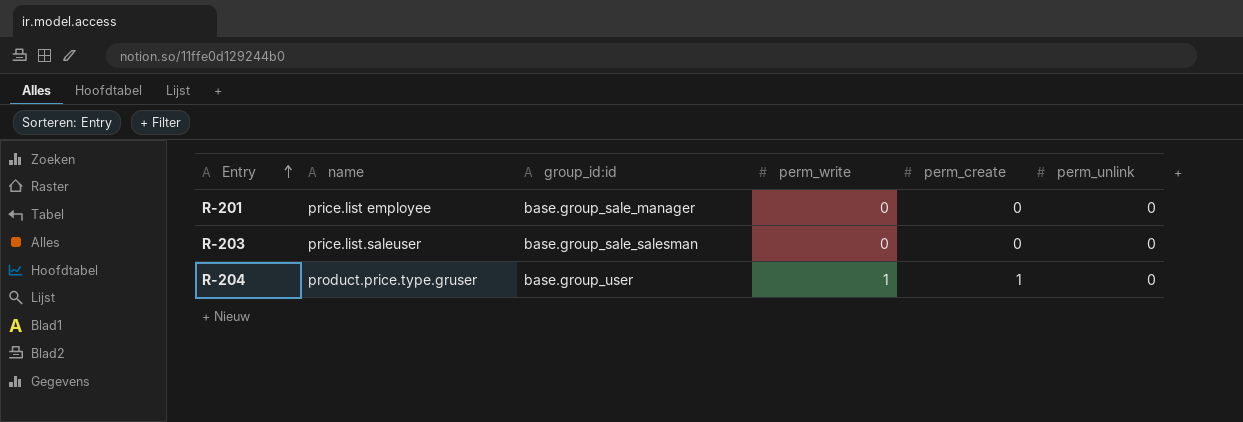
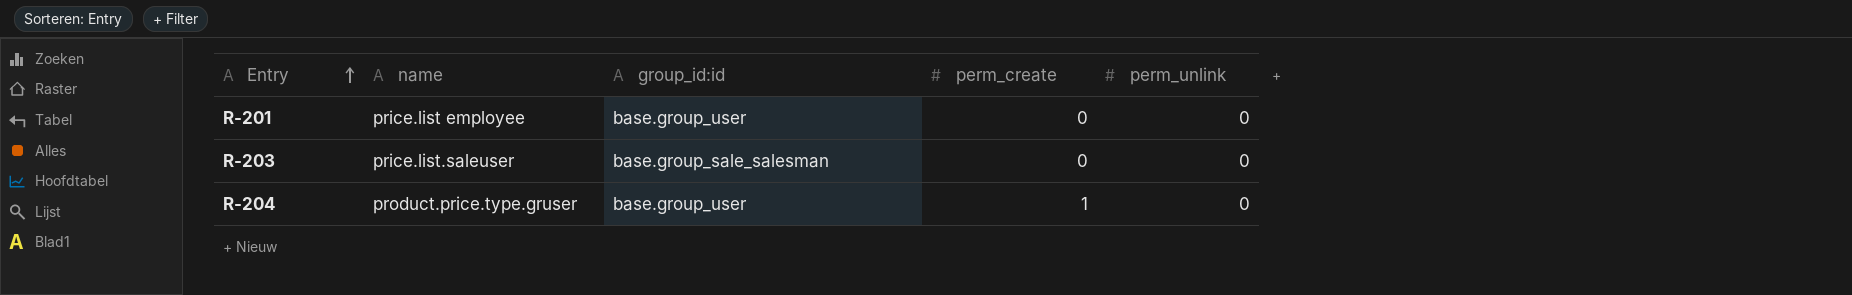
column perm_write | position: 4 -> none
R-201 | group_id:id: base.group_sale_manager -> base.group_user

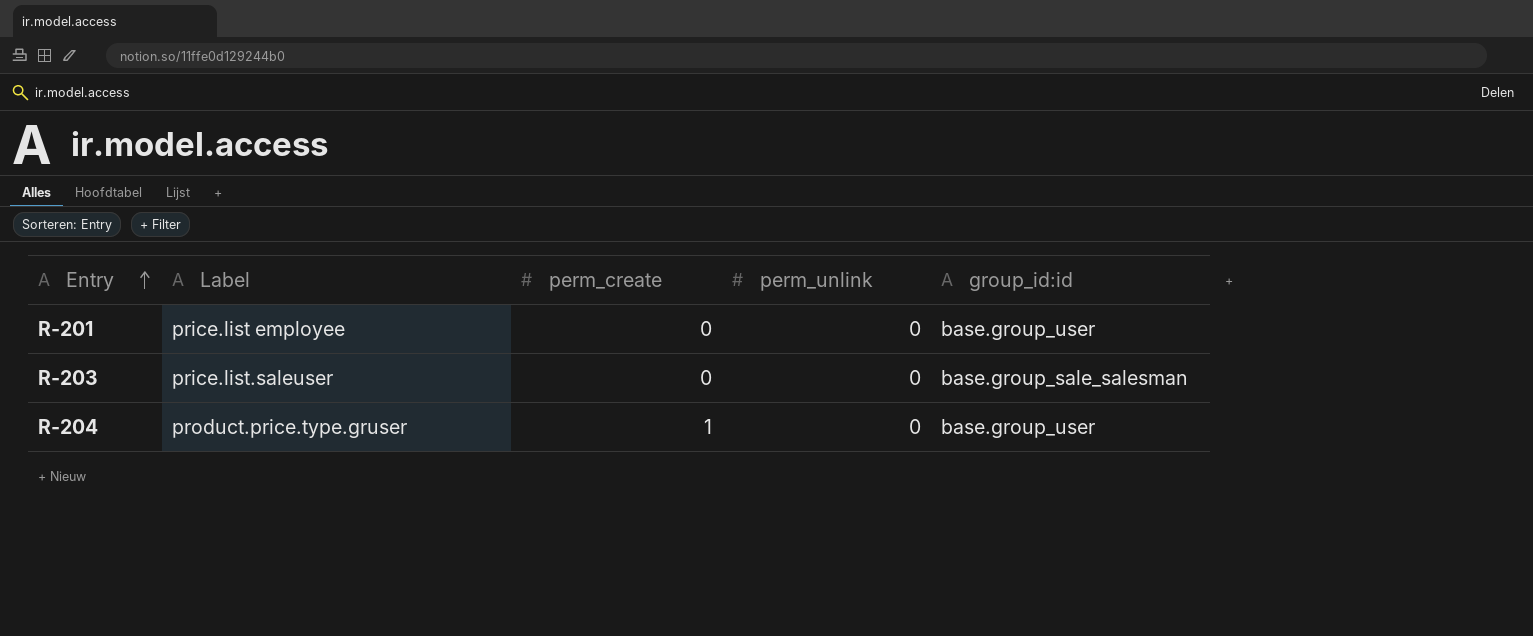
column name: name -> Label
column group_id:id | position: 3 -> 5

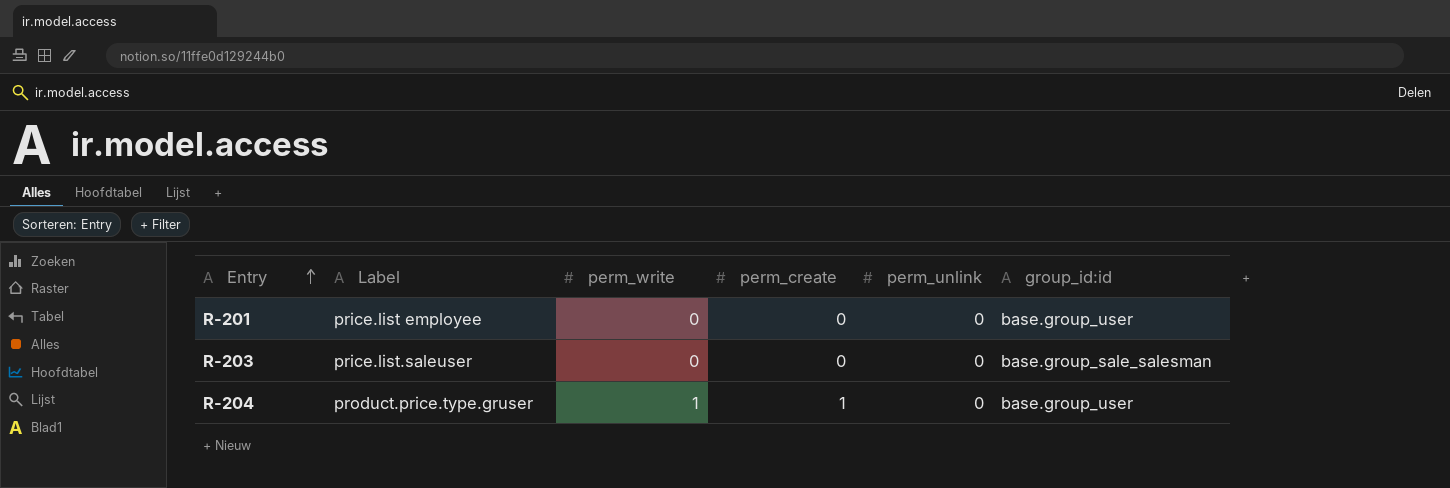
column perm_write | position: none -> 3

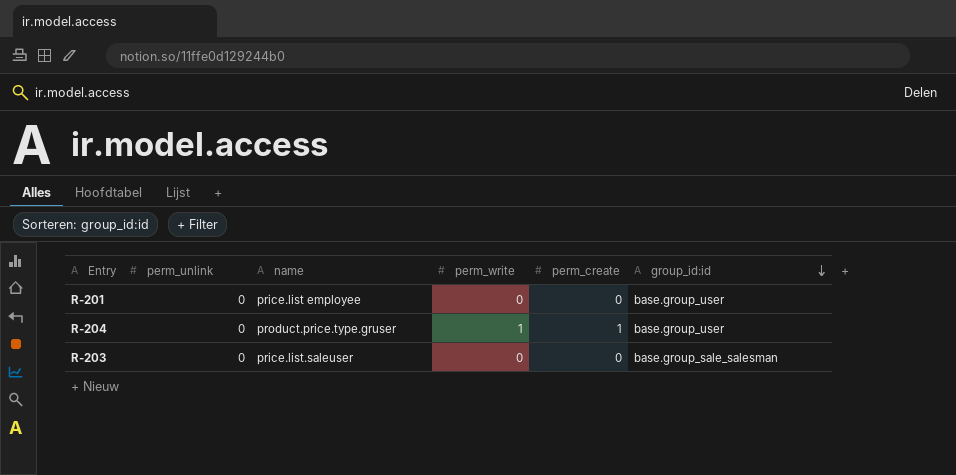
row order: Entry ascending -> group_id:id descending
column perm_unlink | position: 5 -> 2
column name: Label -> name

